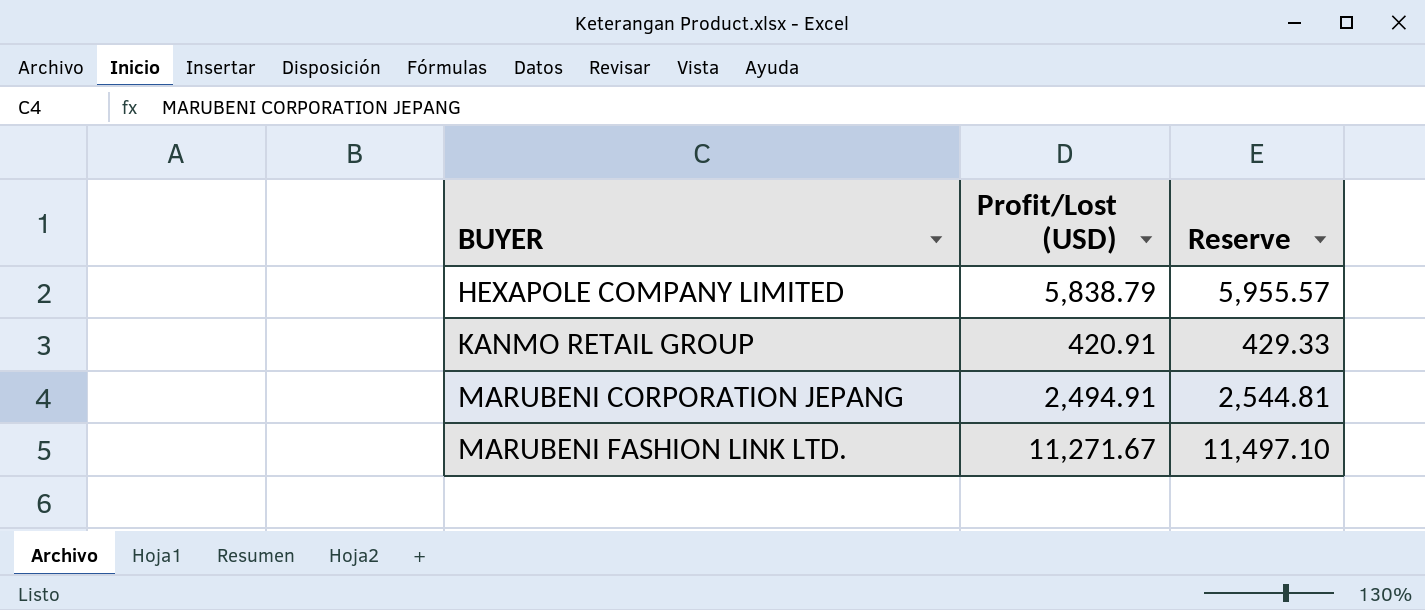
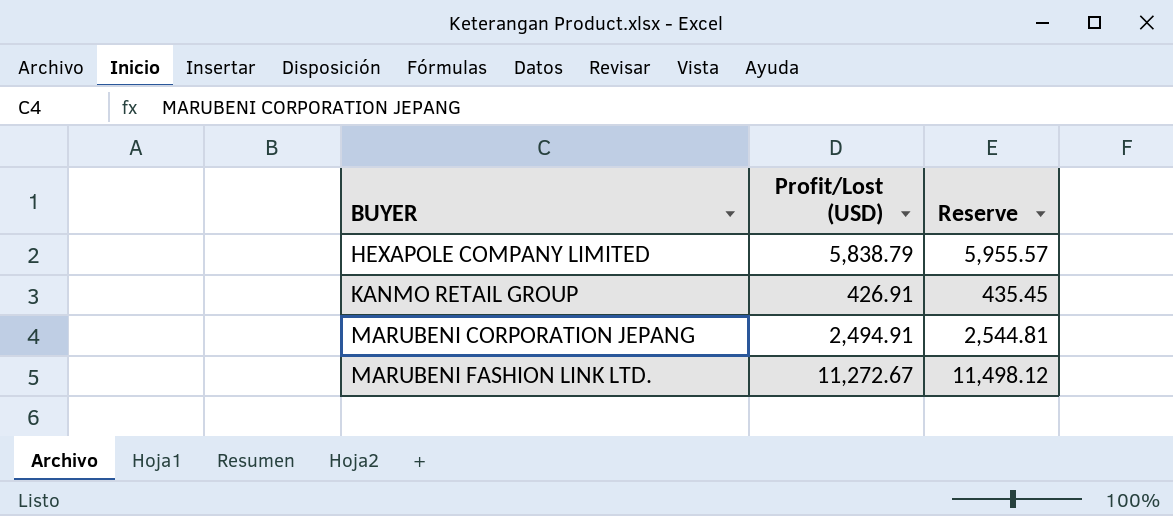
KANMO RETAIL GROUP | Profit/Lost (USD): 420.91 -> 426.91
KANMO RETAIL GROUP | Reserve: 429.33 -> 435.45
MARUBENI FASHION LINK LTD. | Profit/Lost (USD): 11,271.67 -> 11,272.67
MARUBENI FASHION LINK LTD. | Reserve: 11,497.10 -> 11,498.12

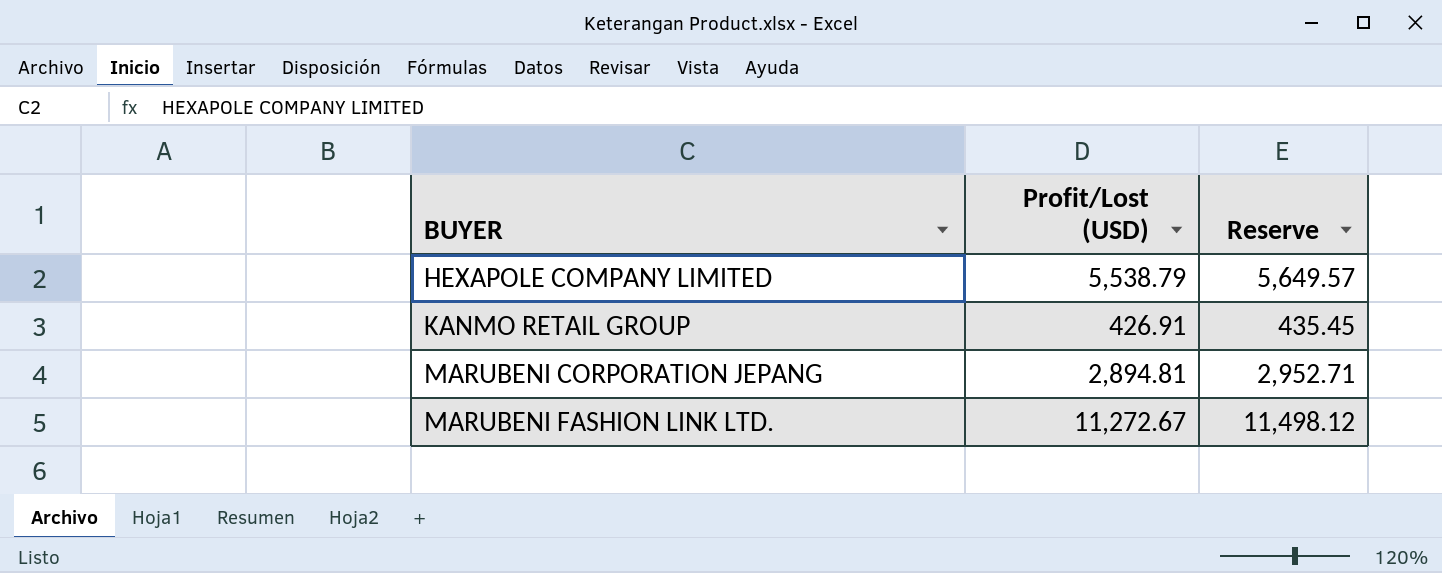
HEXAPOLE COMPANY LIMITED | Profit/Lost (USD): 5,838.79 -> 5,538.79
HEXAPOLE COMPANY LIMITED | Reserve: 5,955.57 -> 5,649.57
MARUBENI CORPORATION JEPANG | Profit/Lost (USD): 2,494.91 -> 2,894.81
MARUBENI CORPORATION JEPANG | Reserve: 2,544.81 -> 2,952.71

